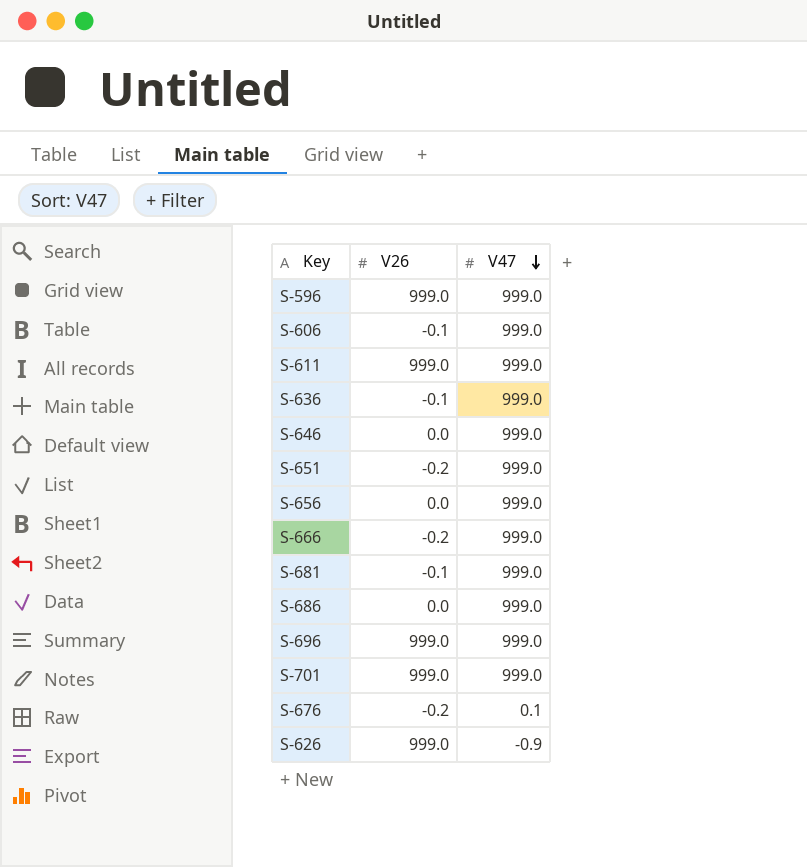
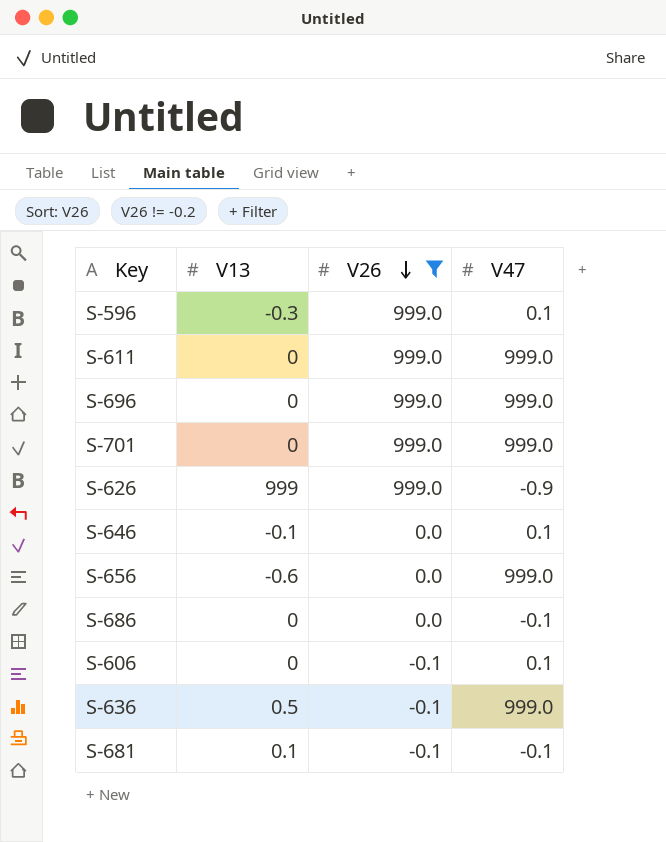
filter: none -> V26 != -0.2
row order: V47 descending -> V26 descending
column V13 | position: none -> 2
S-596 | V47: 999.0 -> 0.1
S-646 | V47: 999.0 -> 0.1
S-686 | V47: 999.0 -> -0.1
S-606 | V47: 999.0 -> 0.1
S-681 | V47: 999.0 -> -0.1

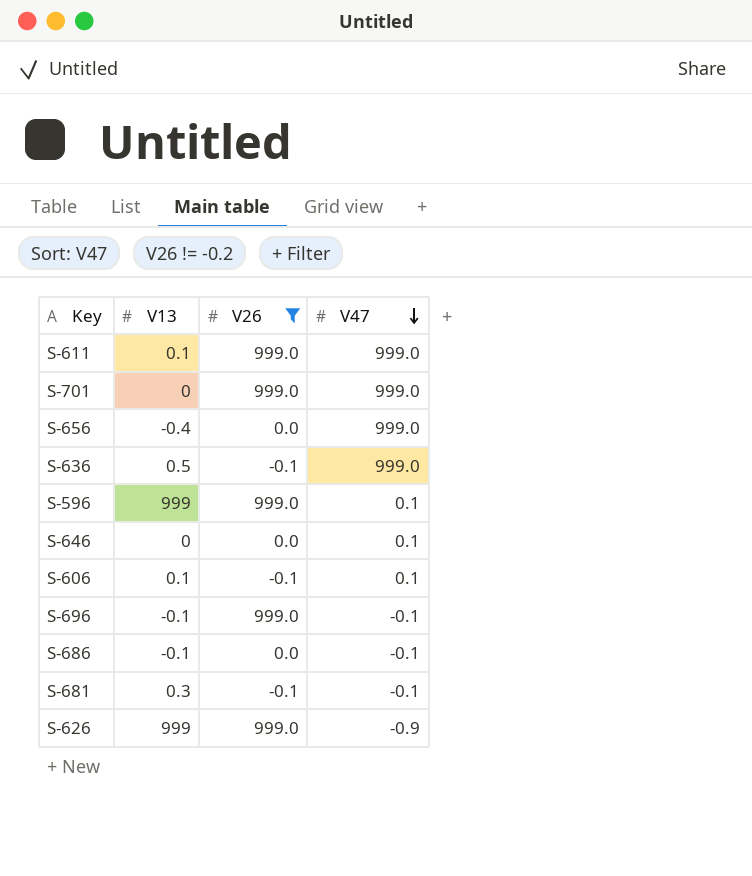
row order: V26 descending -> V47 descending
S-611 | V13: 0 -> 0.1
S-656 | V13: -0.6 -> -0.4
S-596 | V13: -0.3 -> 999
S-646 | V13: -0.1 -> 0
S-606 | V13: 0 -> 0.1
S-696 | V13: 0 -> -0.1
S-696 | V47: 999.0 -> -0.1
S-686 | V13: 0 -> -0.1
S-681 | V13: 0.1 -> 0.3

